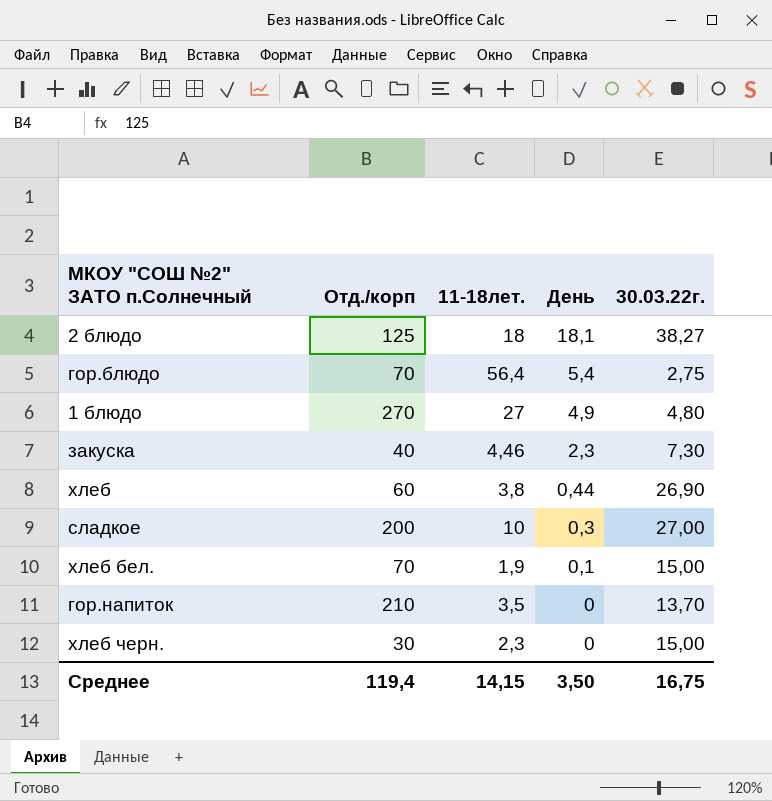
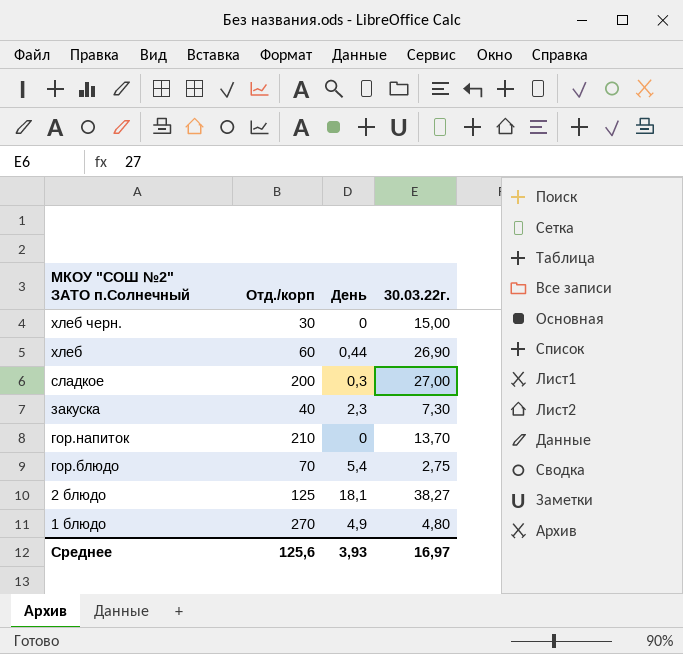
row order: День descending -> МКОУ "СОШ №2" ЗАТО п.Солнечный descending
column 11-18лет. | position: 3 -> none
row хлеб бел.: 70 | 1,9 | 0,1 | 15,00 -> none
Среднее | Отд./корп: 119,4 -> 125,6
Среднее | День: 3,50 -> 3,93
Среднее | 30.03.22г.: 16,75 -> 16,97

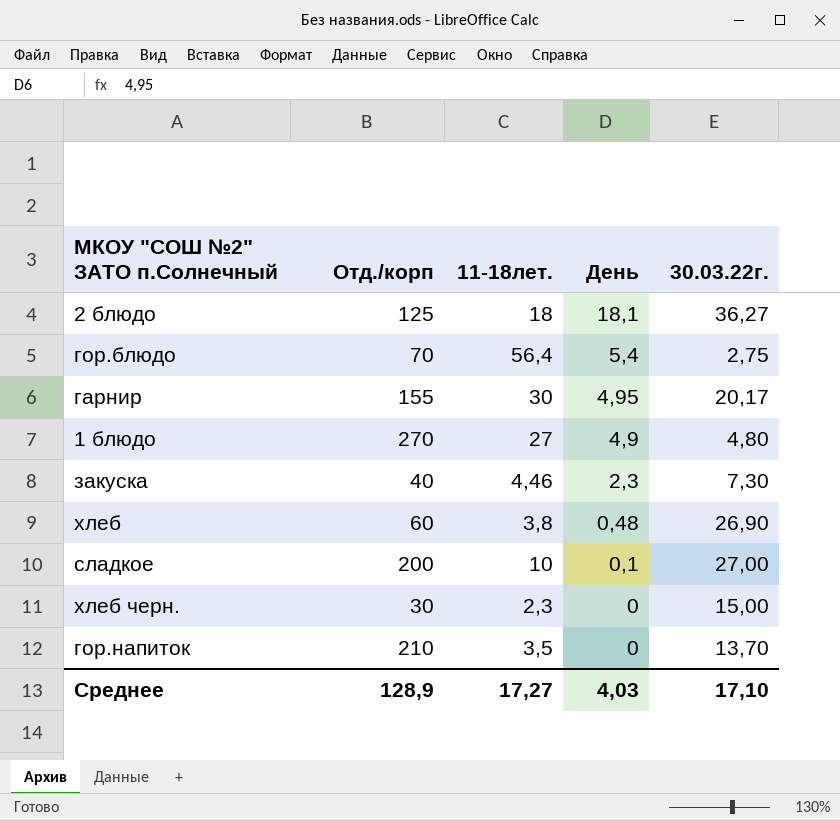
row order: МКОУ "СОШ №2" ЗАТО п.Солнечный descending -> День descending
column 11-18лет. | position: none -> 3
2 блюдо | 30.03.22г.: 38,27 -> 36,27
row гарнир: none -> 155 | 30 | 4,95 | 20,17
хлеб | День: 0,44 -> 0,48
сладкое | День: 0,3 -> 0,1
Среднее | Отд./корп: 125,6 -> 128,9
Среднее | День: 3,93 -> 4,03
Среднее | 30.03.22г.: 16,97 -> 17,10

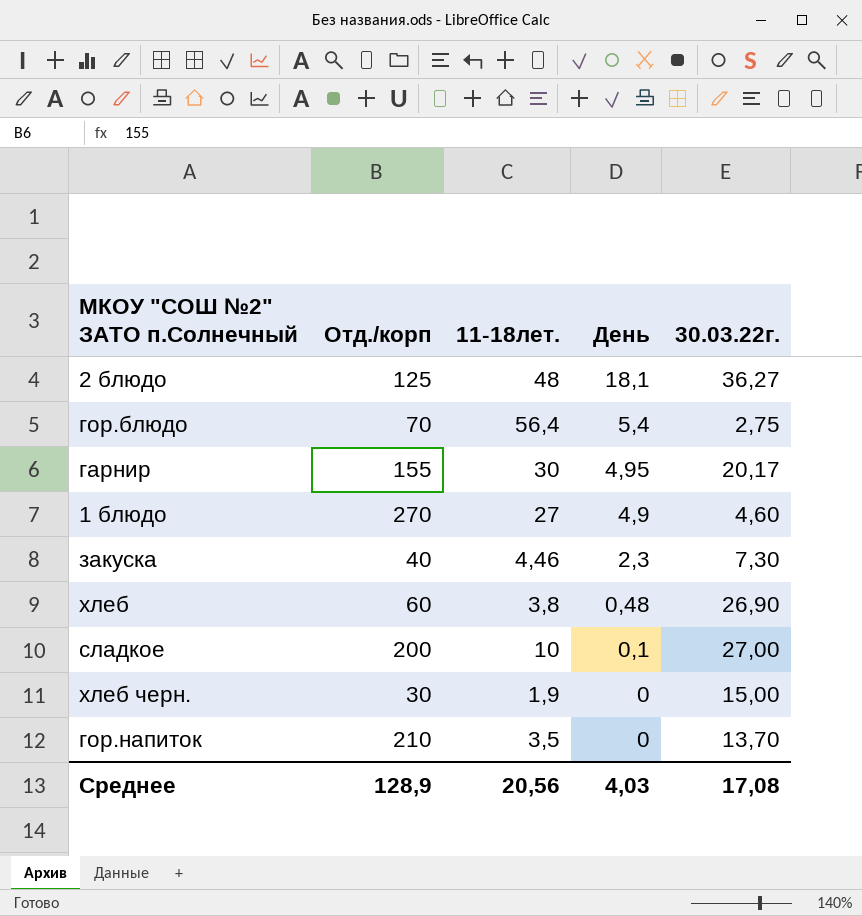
2 блюдо | 11-18лет.: 18 -> 48
1 блюдо | 30.03.22г.: 4,80 -> 4,60
хлеб черн. | 11-18лет.: 2,3 -> 1,9
Среднее | 11-18лет.: 17,27 -> 20,56
Среднее | 30.03.22г.: 17,10 -> 17,08

